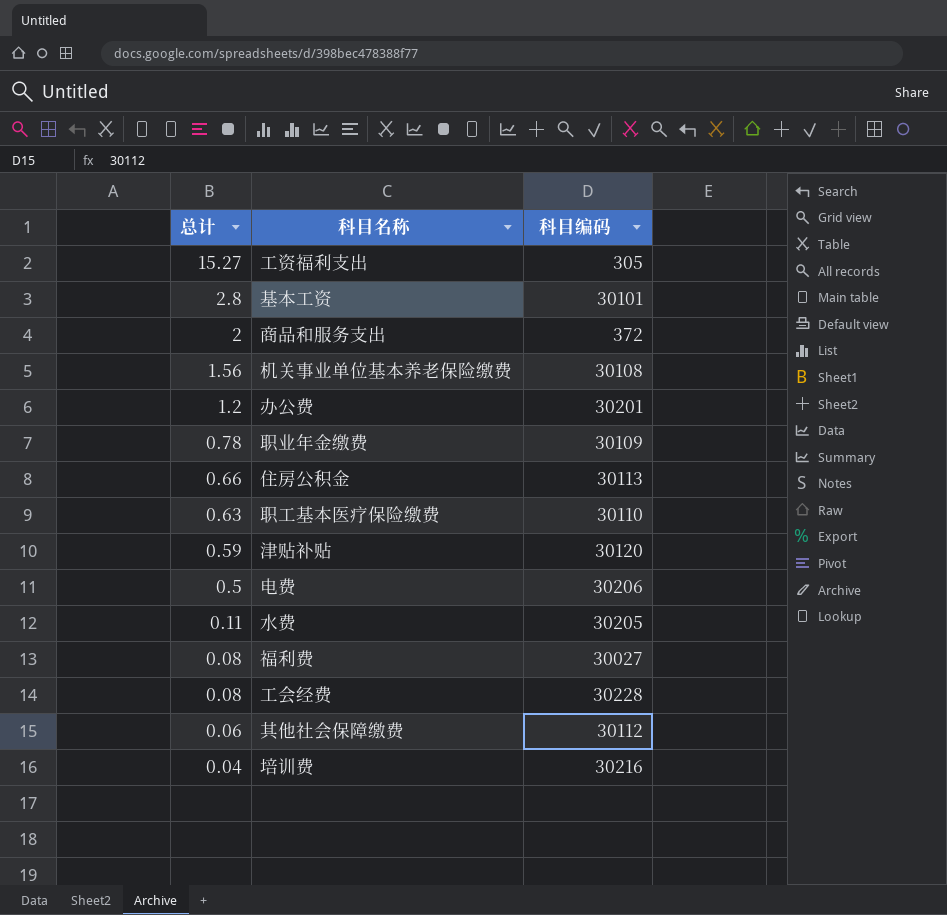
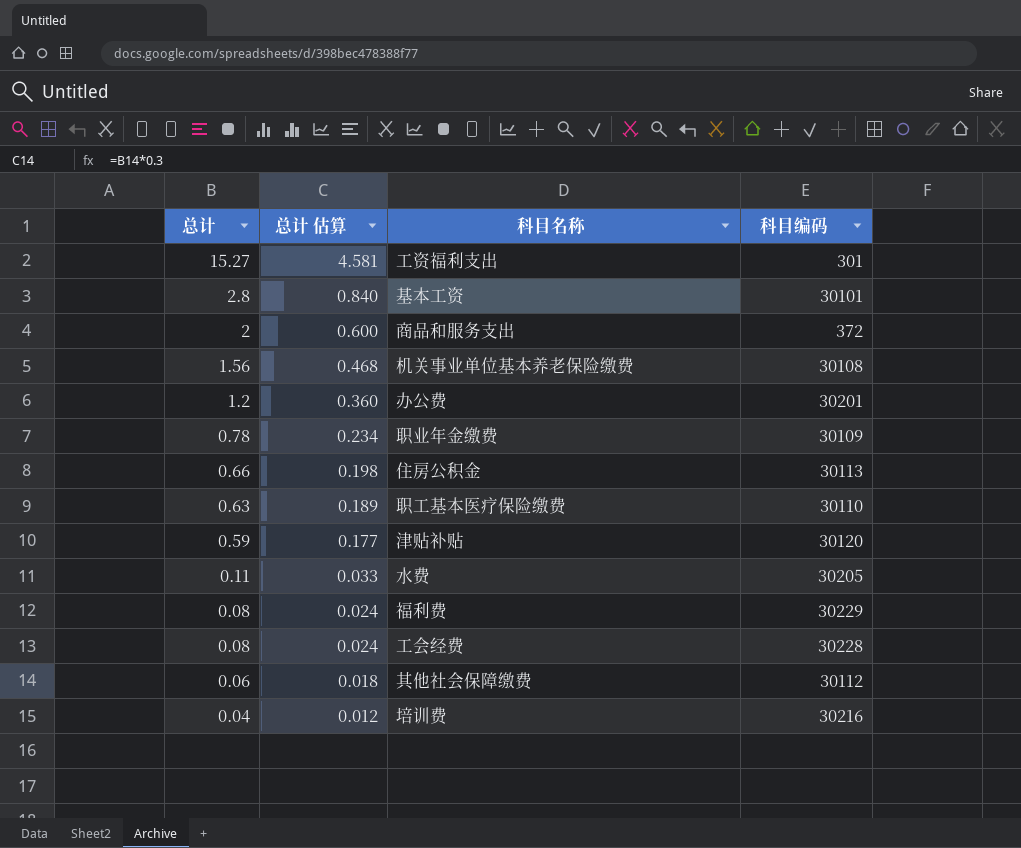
column 总计 估算 | formula: none -> [总计] * 0.3
row 电费: 0.5 | 30206 -> none
工资福利支出 | 科目编码: 305 -> 301
福利费 | 科目编码: 30027 -> 30229

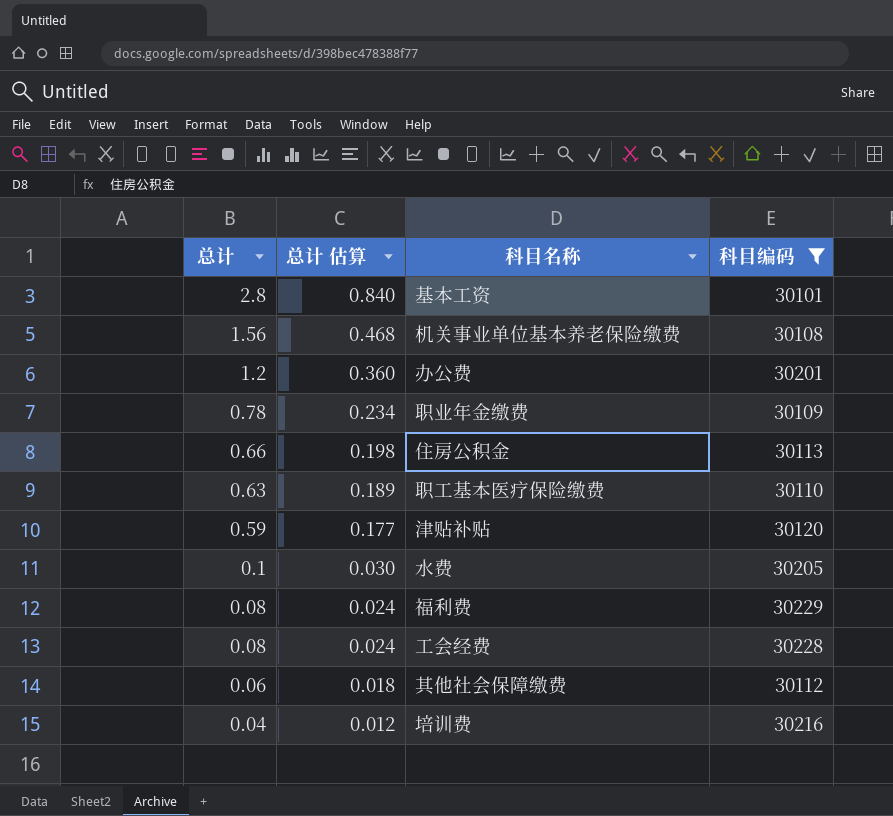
filter: none -> 科目编码 >= 30101
水费 | 总计: 0.11 -> 0.1
水费 | 总计 估算: 0.033 -> 0.030

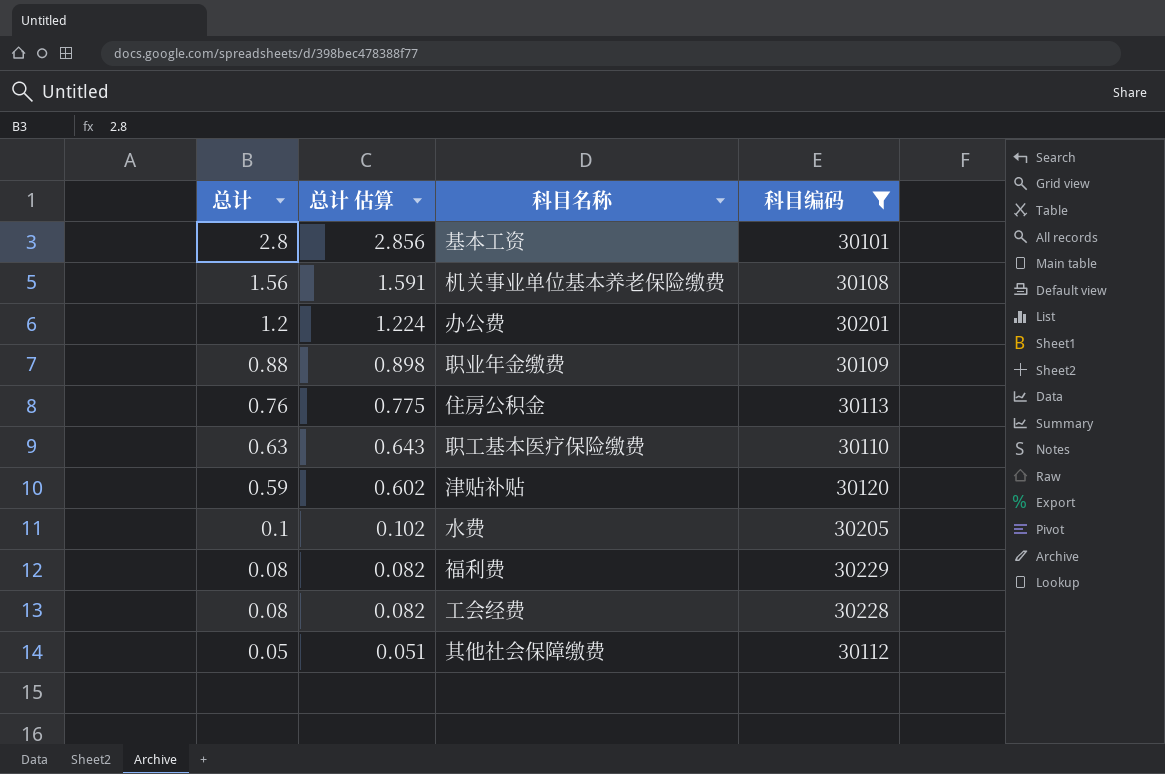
column 总计 估算 | formula: [总计] * 0.3 -> [总计] * 1.02
row 培训费: 0.04 | 0.012 | 30216 -> none
职业年金缴费 | 总计: 0.78 -> 0.88
住房公积金 | 总计: 0.66 -> 0.76
其他社会保障缴费 | 总计: 0.06 -> 0.05

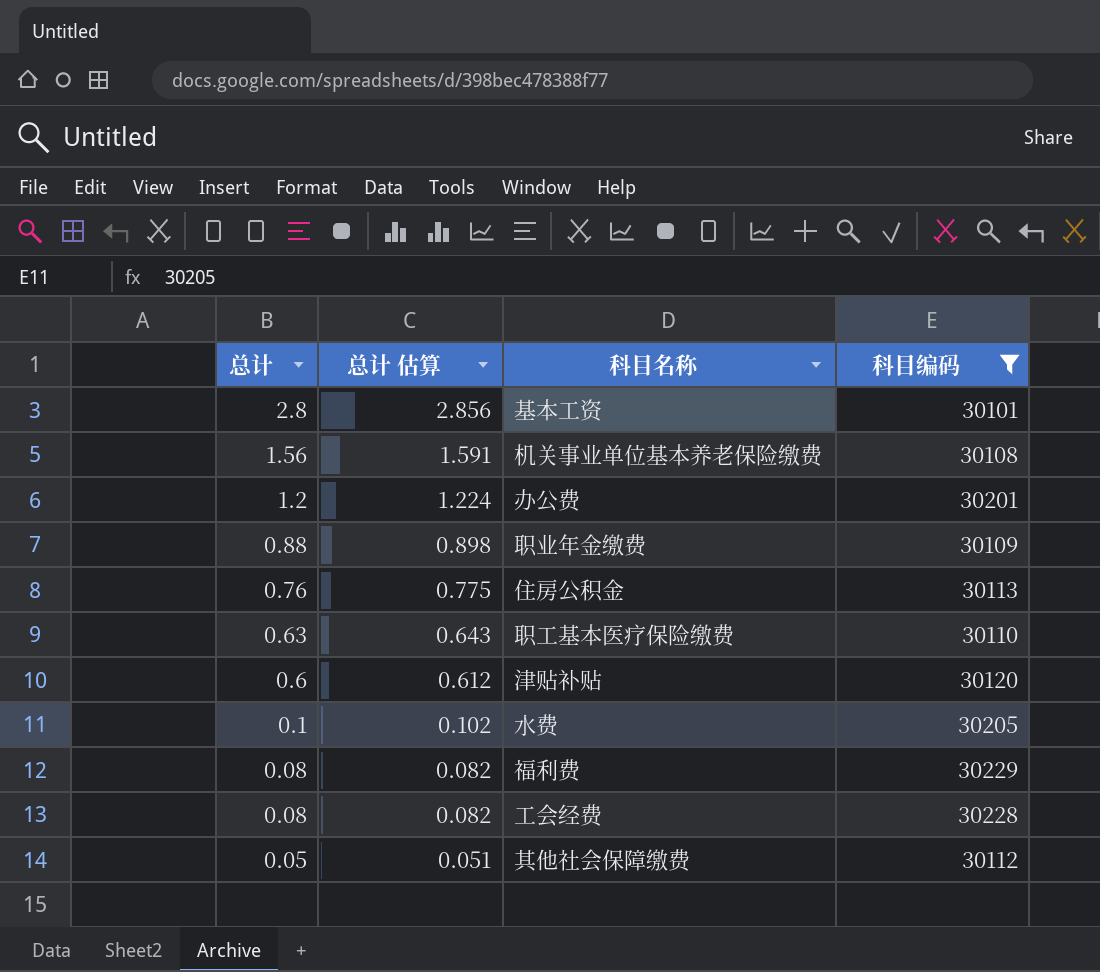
津贴补贴 | 总计: 0.59 -> 0.6
津贴补贴 | 总计 估算: 0.602 -> 0.612

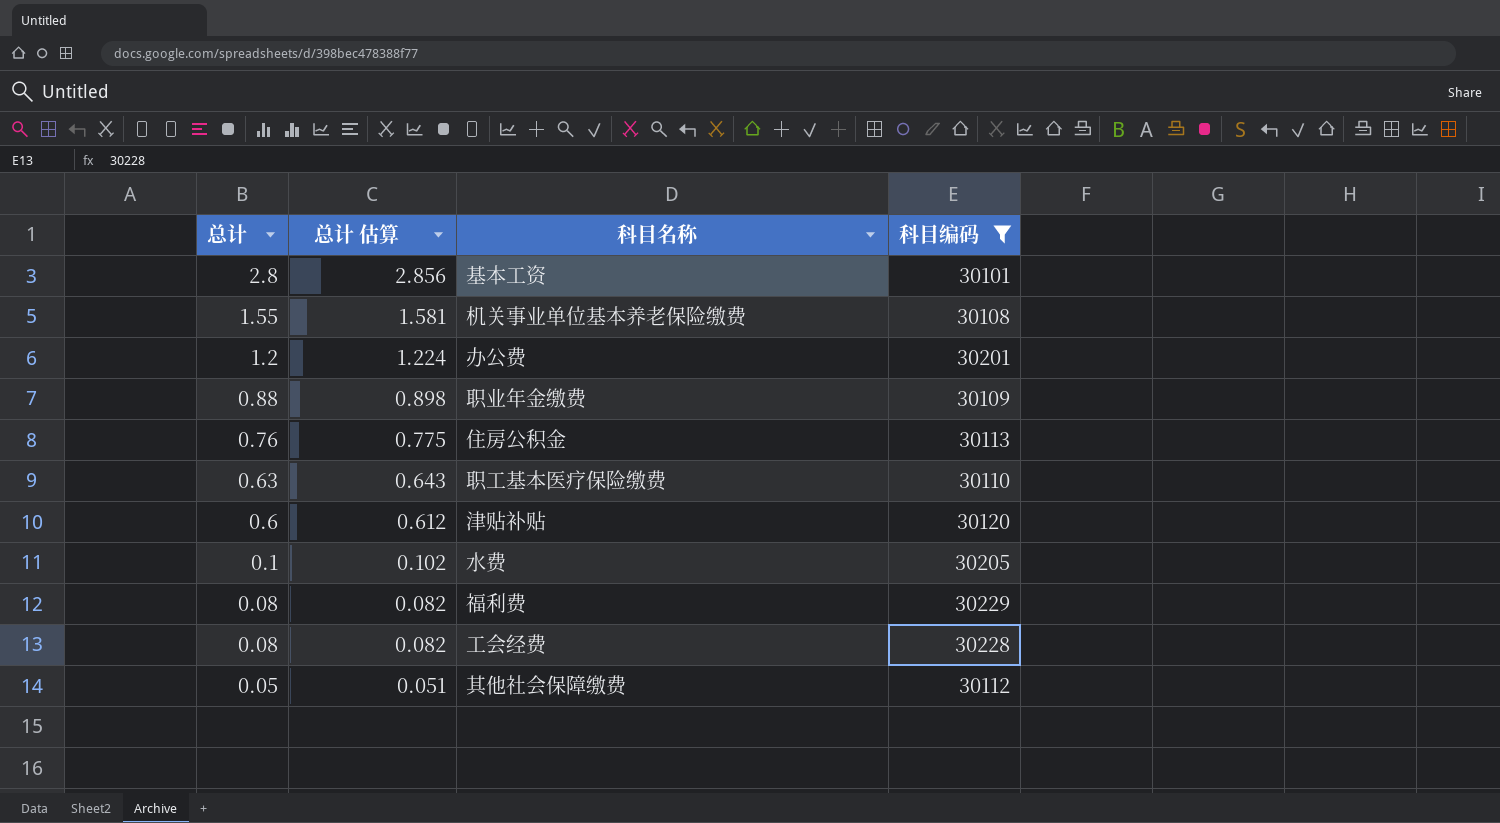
机关事业单位基本养老保险缴费 | 总计: 1.56 -> 1.55
机关事业单位基本养老保险缴费 | 总计 估算: 1.591 -> 1.581

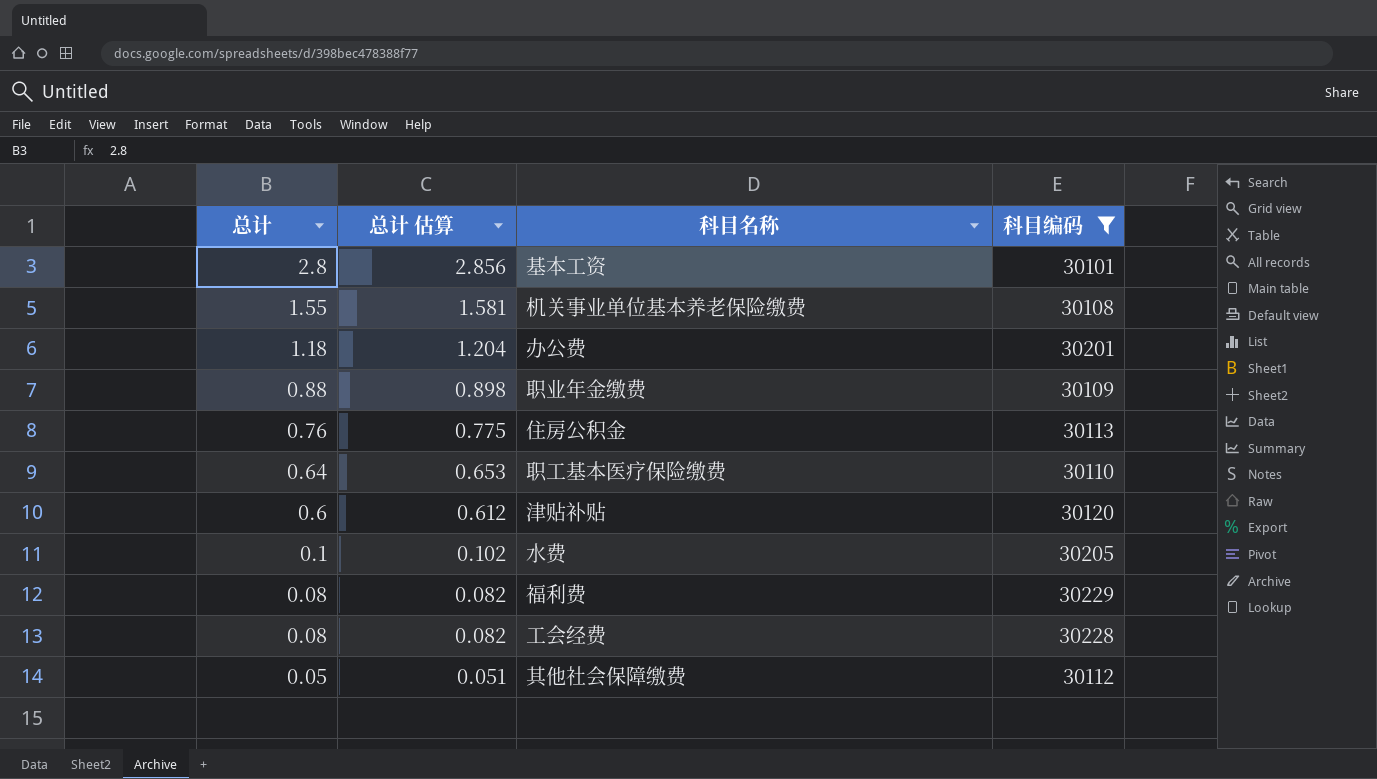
办公费 | 总计: 1.2 -> 1.18
办公费 | 总计 估算: 1.224 -> 1.204
职工基本医疗保险缴费 | 总计: 0.63 -> 0.64
职工基本医疗保险缴费 | 总计 估算: 0.643 -> 0.653

